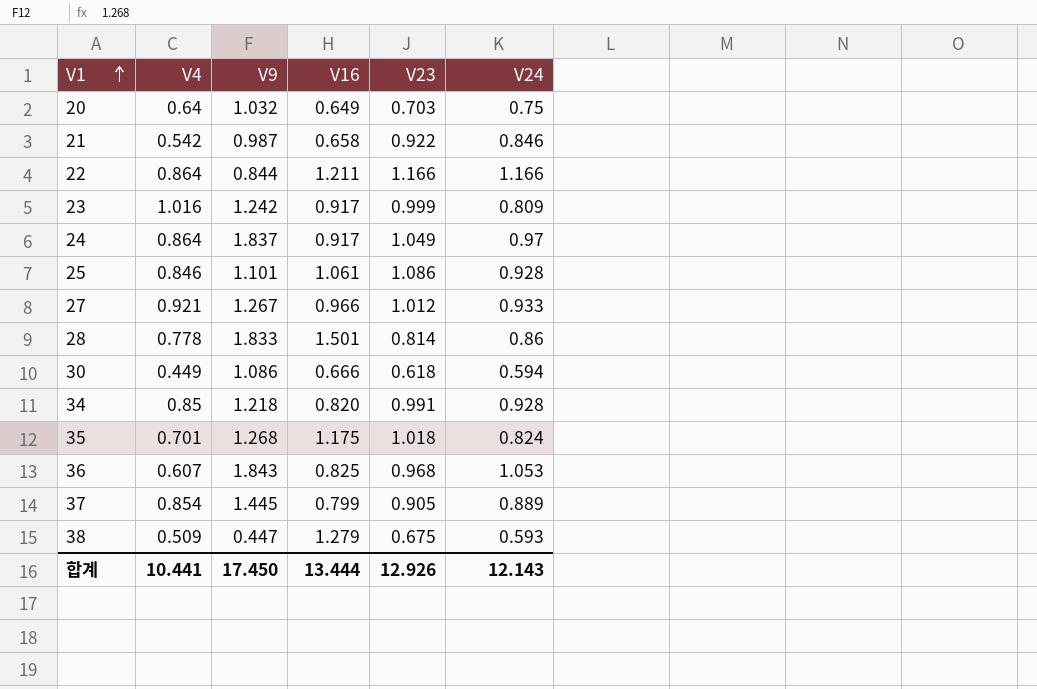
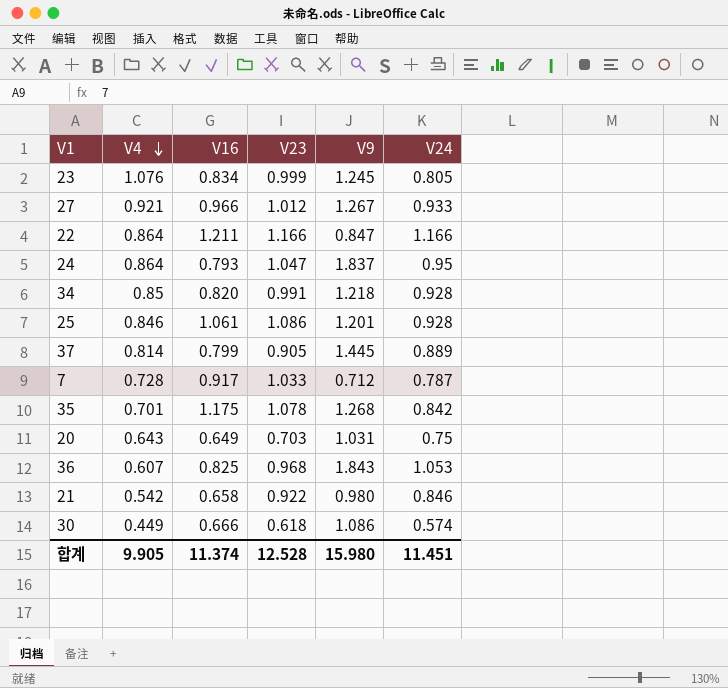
row order: V1 ascending -> V4 descending
column V9 | position: 3 -> 5
row 28: 0.778 | 1.833 | 1.501 | 0.814 | 0.86 -> none
row 38: 0.509 | 0.447 | 1.279 | 0.675 | 0.593 -> none
23 | V4: 1.016 -> 1.076
23 | V16: 0.917 -> 0.834
23 | V9: 1.242 -> 1.245
23 | V24: 0.809 -> 0.805
22 | V9: 0.844 -> 0.847
24 | V16: 0.917 -> 0.793
24 | V23: 1.049 -> 1.047
24 | V24: 0.97 -> 0.95
25 | V9: 1.101 -> 1.201
37 | V4: 0.854 -> 0.814
row 7: none -> 0.728 | 0.917 | 1.033 | 0.712 | 0.787
35 | V23: 1.018 -> 1.078
35 | V24: 0.824 -> 0.842
20 | V4: 0.64 -> 0.643
20 | V9: 1.032 -> 1.031
21 | V9: 0.987 -> 0.980
30 | V24: 0.594 -> 0.574
합계 | V4: 10.441 -> 9.905
합계 | V16: 13.444 -> 11.374
합계 | V23: 12.926 -> 12.528
합계 | V9: 17.450 -> 15.980
합계 | V24: 12.143 -> 11.451

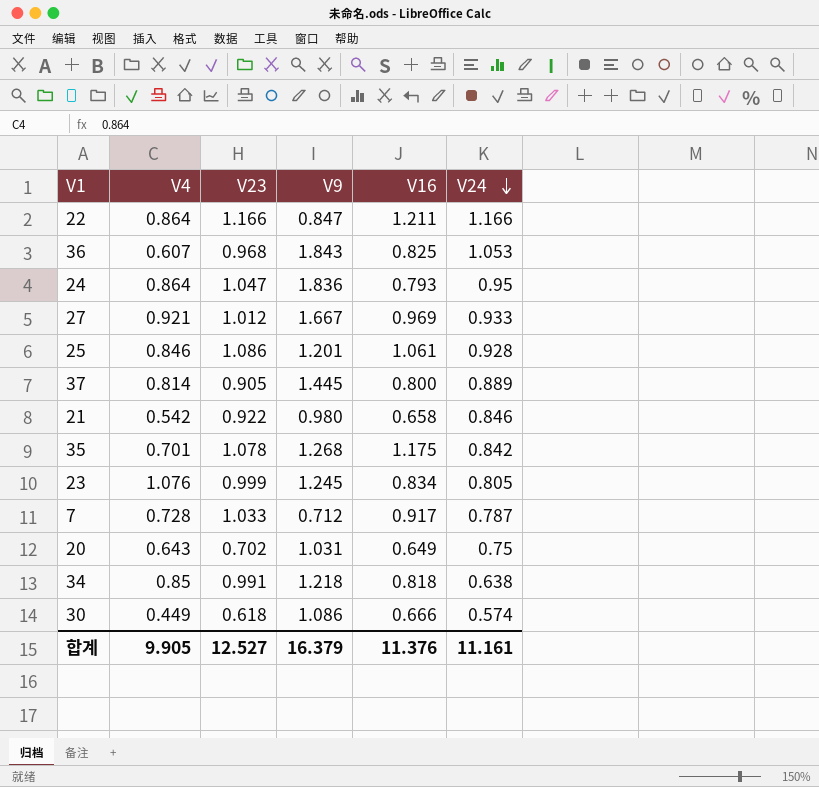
row order: V4 descending -> V24 descending
column V16 | position: 3 -> 5
24 | V9: 1.837 -> 1.836
27 | V9: 1.267 -> 1.667
27 | V16: 0.966 -> 0.969
37 | V16: 0.799 -> 0.800
20 | V23: 0.703 -> 0.702
34 | V16: 0.820 -> 0.818
34 | V24: 0.928 -> 0.638
합계 | V23: 12.528 -> 12.527
합계 | V9: 15.980 -> 16.379
합계 | V16: 11.374 -> 11.376
합계 | V24: 11.451 -> 11.161

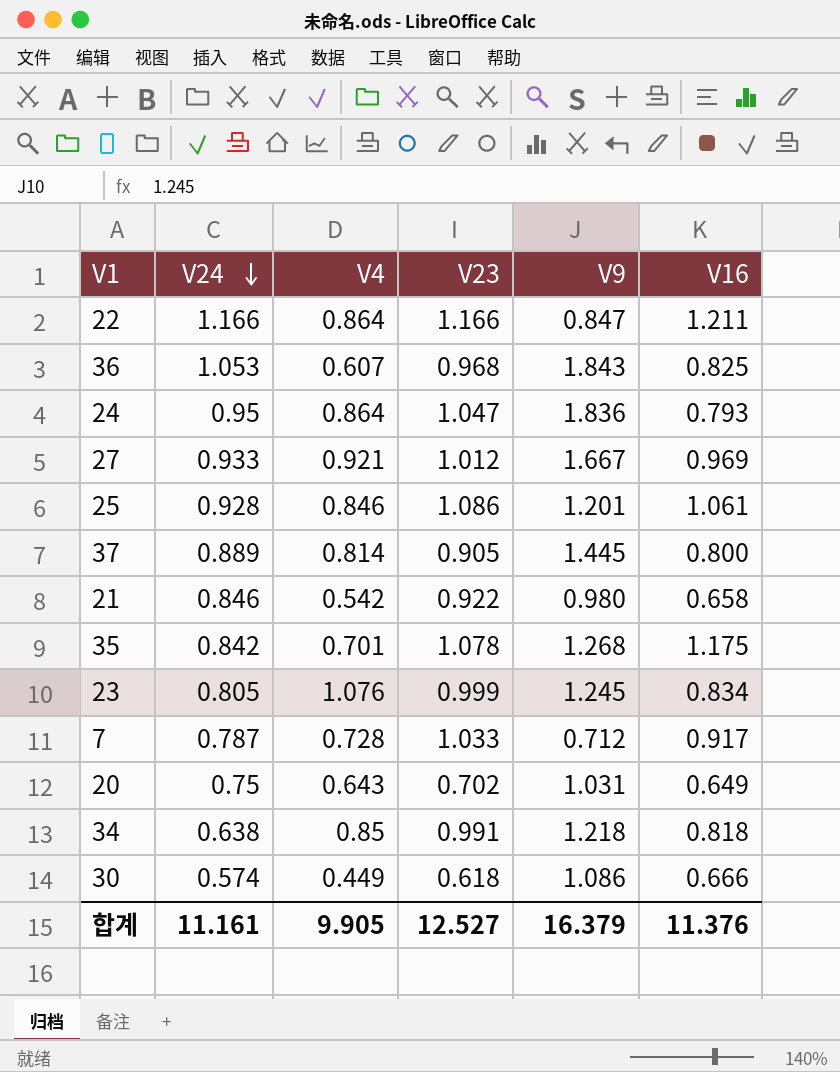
column V24 | position: 6 -> 2

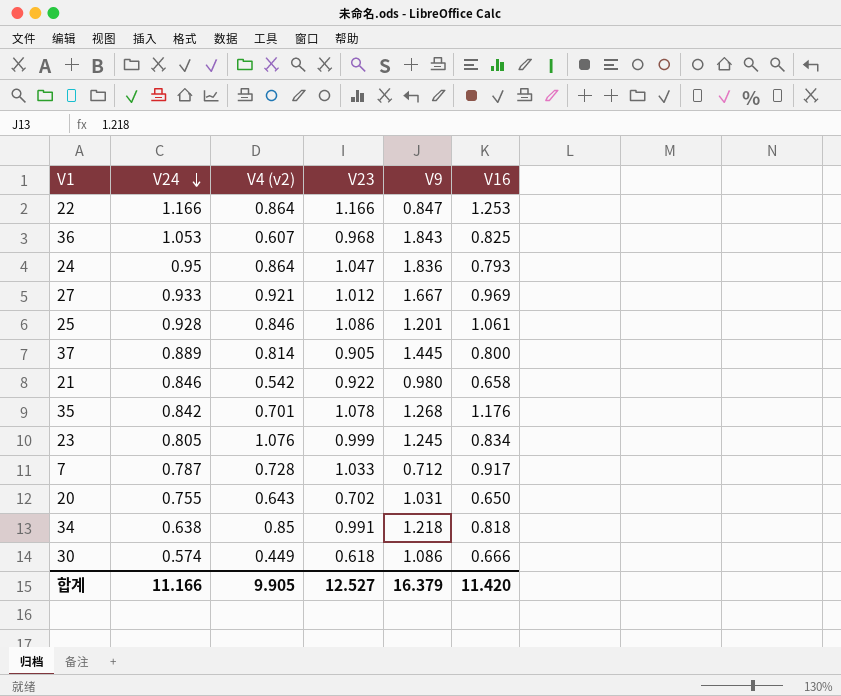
column name: V4 -> V4 (v2)
22 | V16: 1.211 -> 1.253
35 | V16: 1.175 -> 1.176
20 | V24: 0.75 -> 0.755
20 | V16: 0.649 -> 0.650
합계 | V24: 11.161 -> 11.166
합계 | V16: 11.376 -> 11.420

